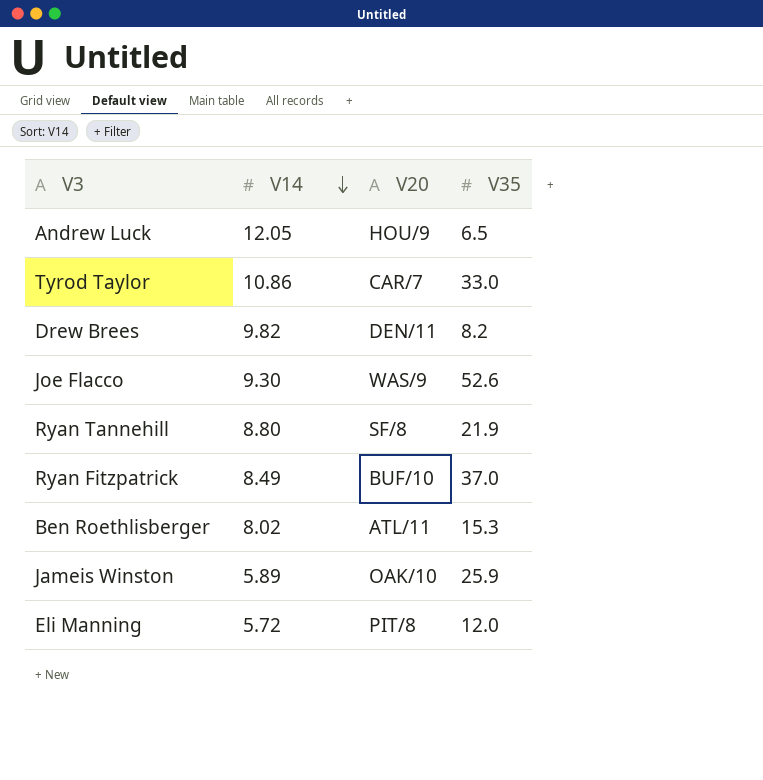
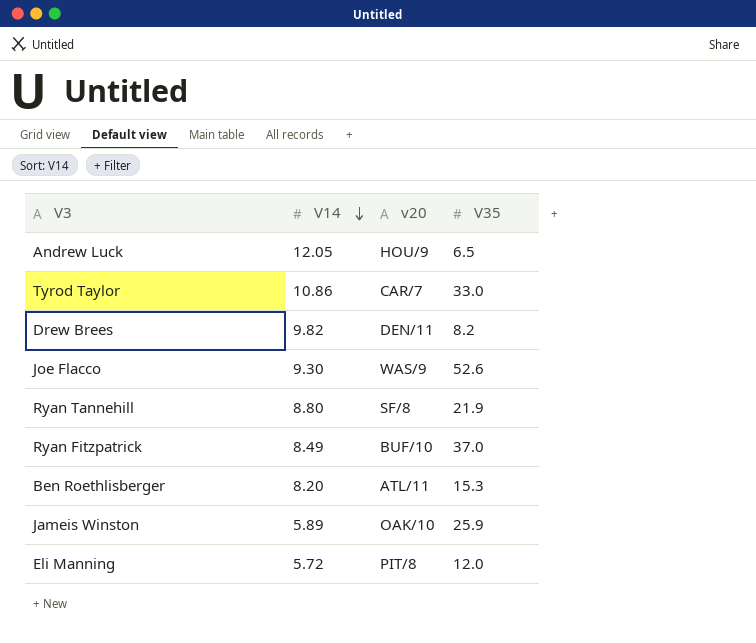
column name: V20 -> v20
Ben Roethlisberger | V14: 8.02 -> 8.20

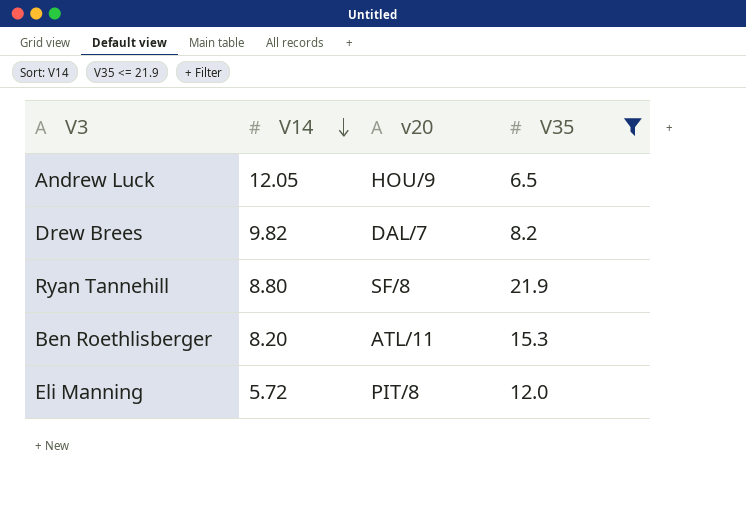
filter: none -> V35 <= 21.9
Drew Brees | v20: DEN/11 -> DAL/7

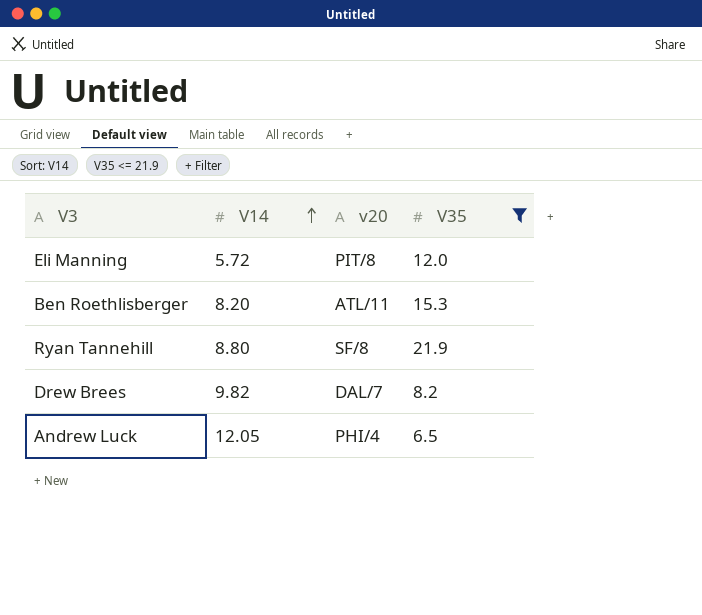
row order: V14 descending -> V14 ascending
Andrew Luck | v20: HOU/9 -> PHI/4

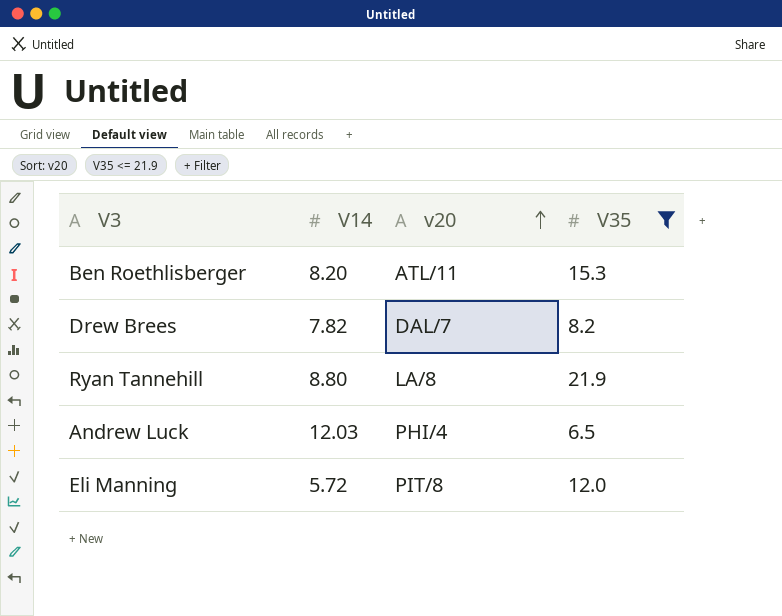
row order: V14 ascending -> v20 ascending
Drew Brees | V14: 9.82 -> 7.82
Ryan Tannehill | v20: SF/8 -> LA/8
Andrew Luck | V14: 12.05 -> 12.03

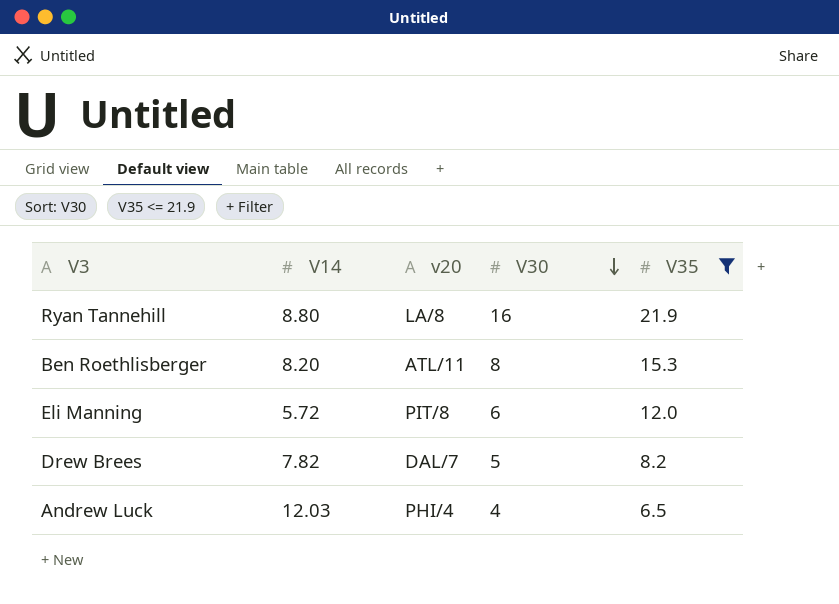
row order: v20 ascending -> V30 descending
column V30 | position: none -> 4

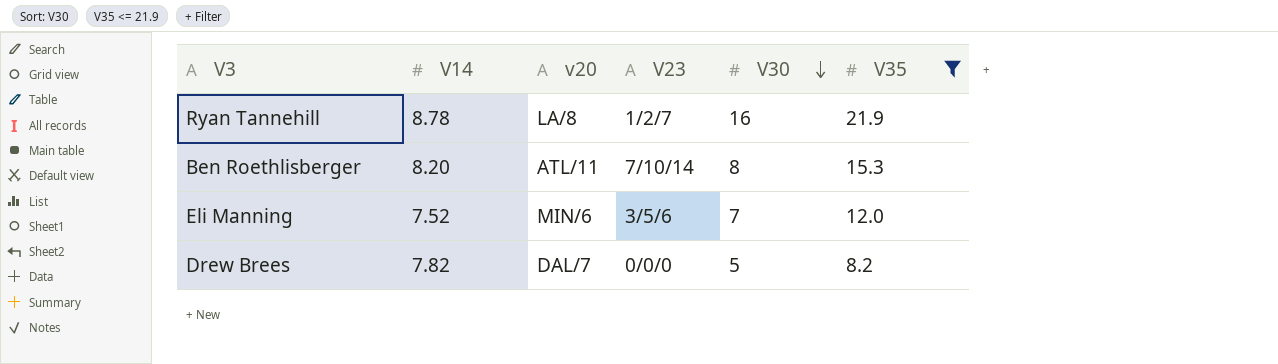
column V23 | position: none -> 4
row Andrew Luck: 12.03 | PHI/4 | 4 | 6.5 -> none
Ryan Tannehill | V14: 8.80 -> 8.78
Eli Manning | V14: 5.72 -> 7.52
Eli Manning | v20: PIT/8 -> MIN/6
Eli Manning | V30: 6 -> 7

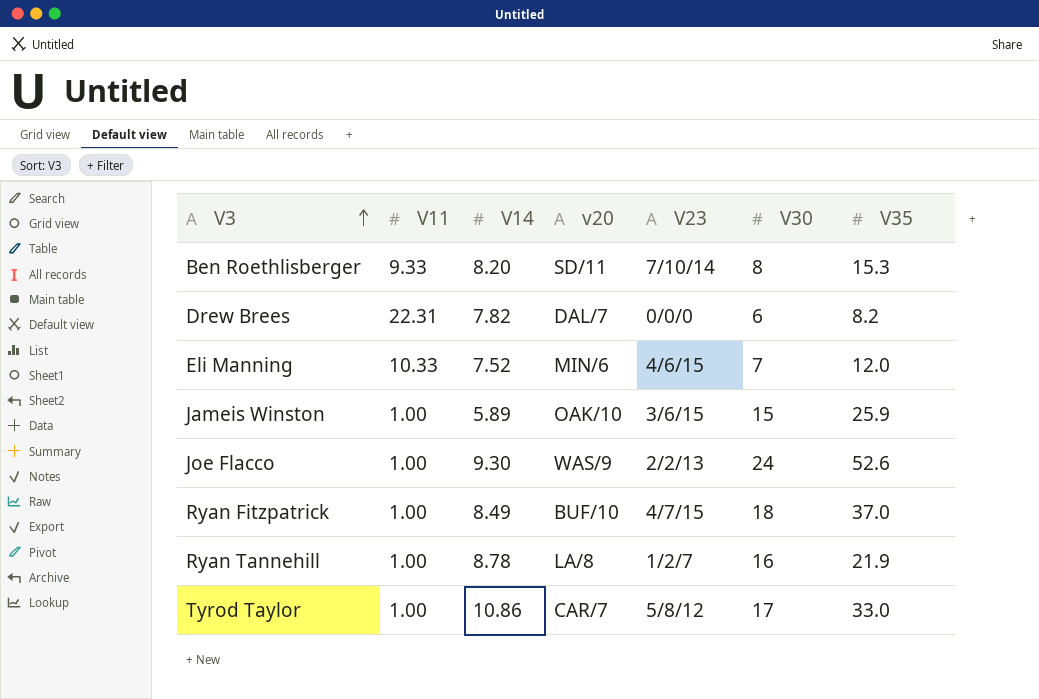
filter: V35 <= 21.9 -> none
row order: V30 descending -> V3 ascending
column V11 | position: none -> 2
Ben Roethlisberger | v20: ATL/11 -> SD/11
Drew Brees | V30: 5 -> 6
Eli Manning | V23: 3/5/6 -> 4/6/15

